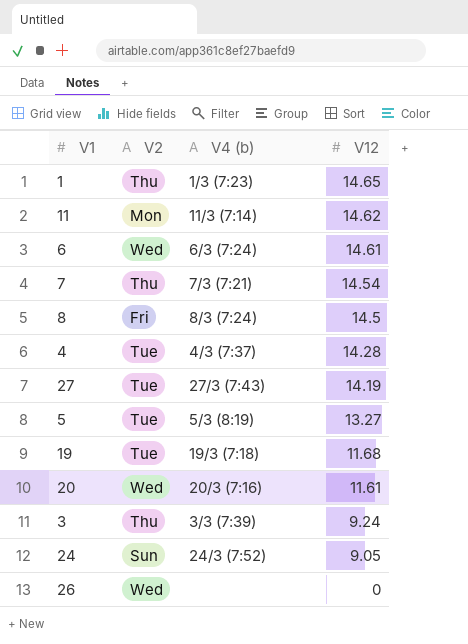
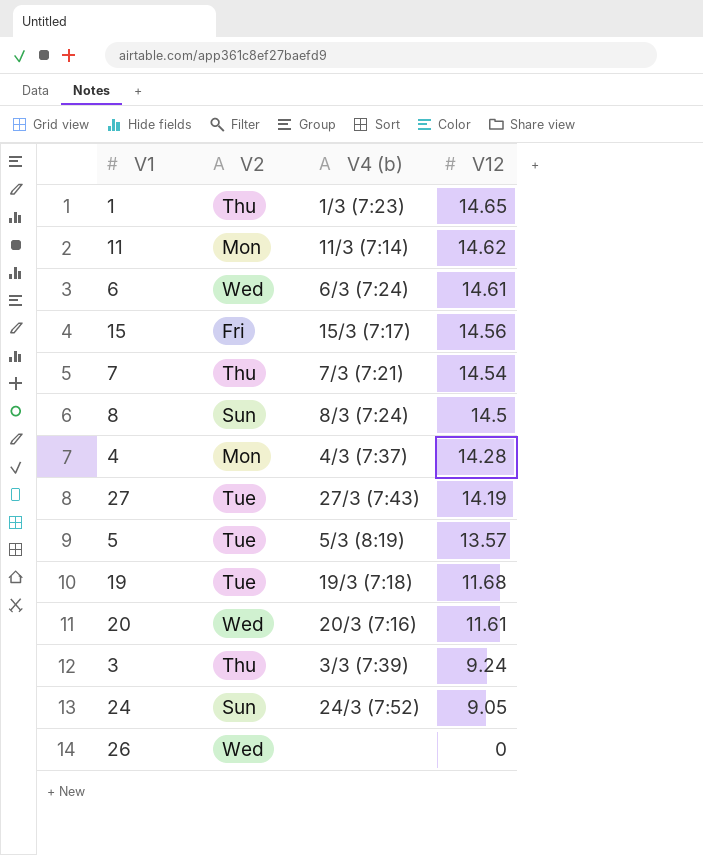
row 15: none -> Fri | 15/3 (7:17) | 14.56
8 | V2: Fri -> Sun
4 | V2: Tue -> Mon
5 | V12: 13.27 -> 13.57

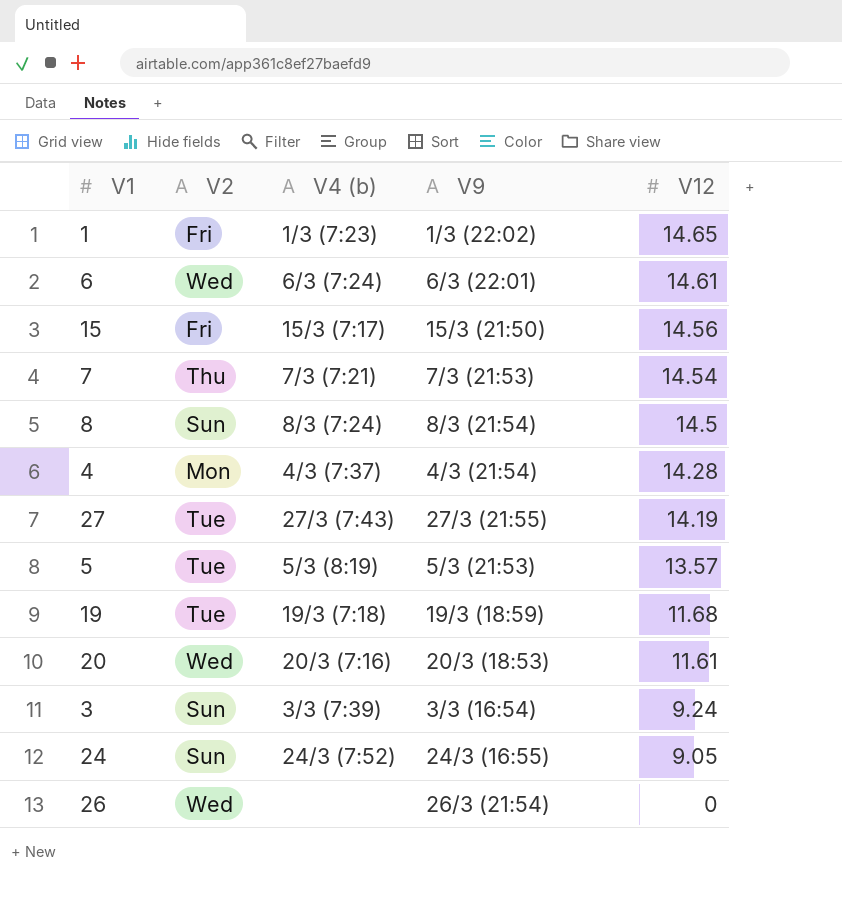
column V9 | position: none -> 4
row 11: Mon | 11/3 (7:14) | 14.62 -> none
1 | V2: Thu -> Fri
3 | V2: Thu -> Sun

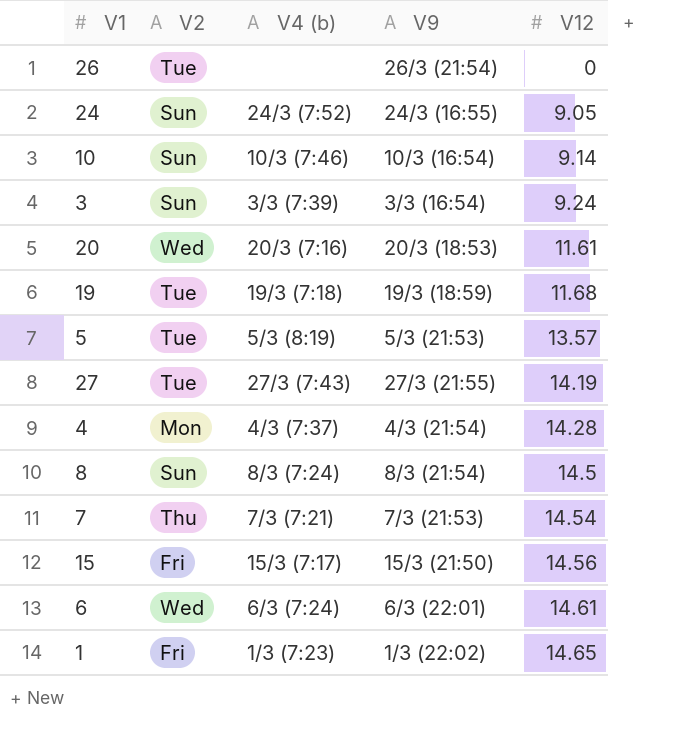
row order: V12 descending -> V12 ascending
26 | V2: Wed -> Tue
row 10: none -> Sun | 10/3 (7:46) | 10/3 (16:54) | 9.14

